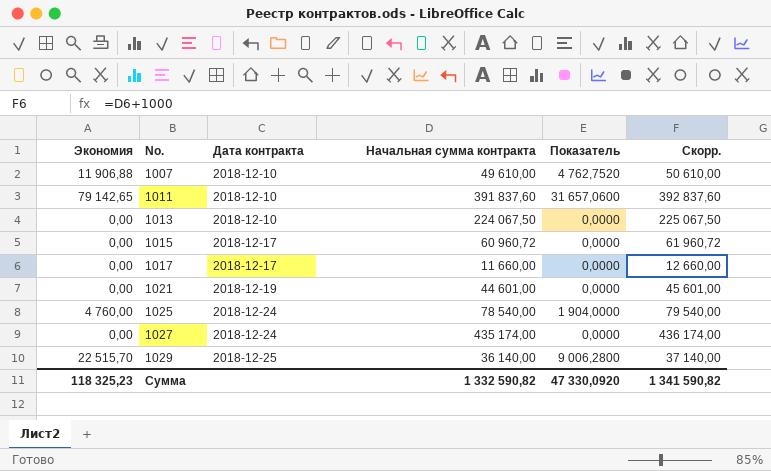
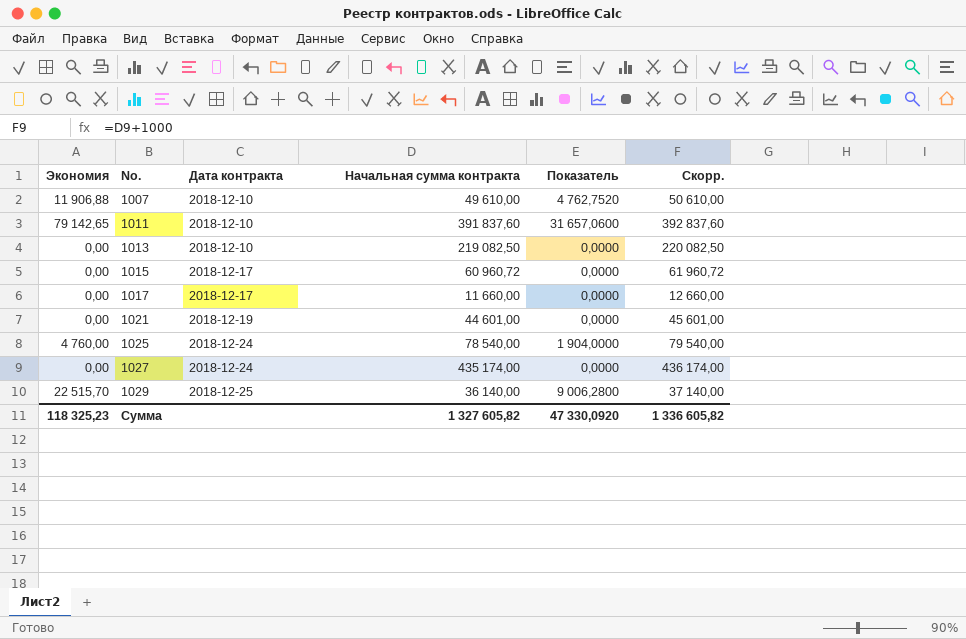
1013 | Начальная сумма контракта: 224 067,50 -> 219 082,50
1013 | Скорр.: 225 067,50 -> 220 082,50
Сумма | Начальная сумма контракта: 1 332 590,82 -> 1 327 605,82
Сумма | Скорр.: 1 341 590,82 -> 1 336 605,82

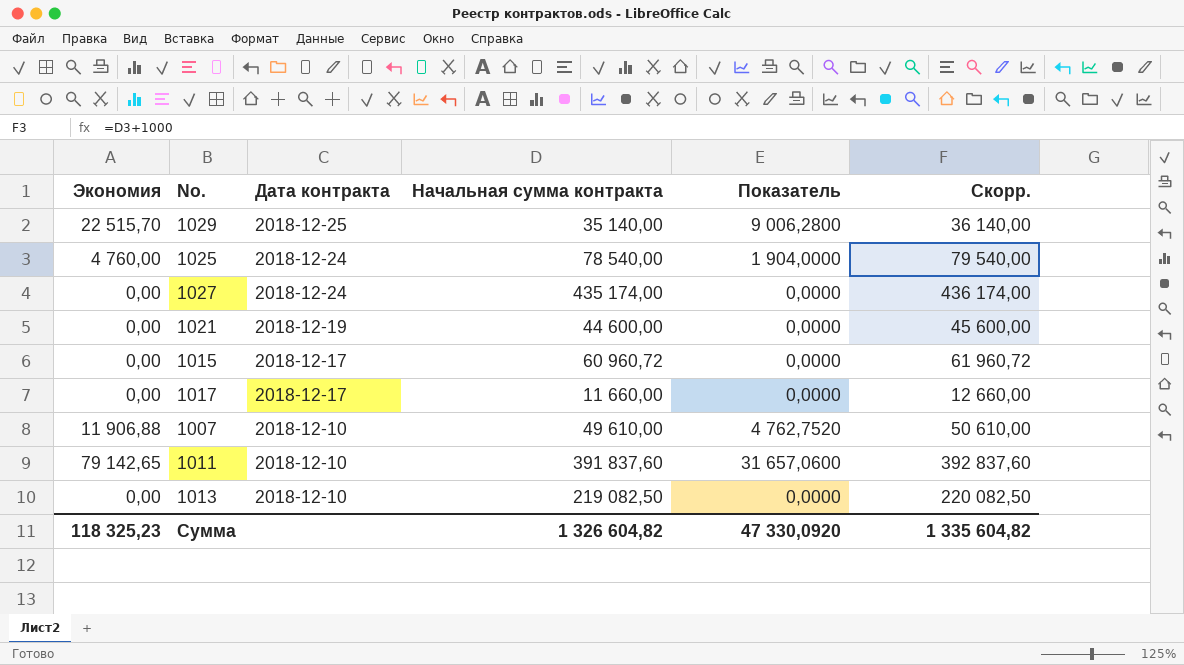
row order: No. ascending -> Дата контракта descending
1029 | Начальная сумма контракта: 36 140,00 -> 35 140,00
1029 | Скорр.: 37 140,00 -> 36 140,00
1021 | Начальная сумма контракта: 44 601,00 -> 44 600,00
1021 | Скорр.: 45 601,00 -> 45 600,00
Сумма | Начальная сумма контракта: 1 327 605,82 -> 1 326 604,82
Сумма | Скорр.: 1 336 605,82 -> 1 335 604,82

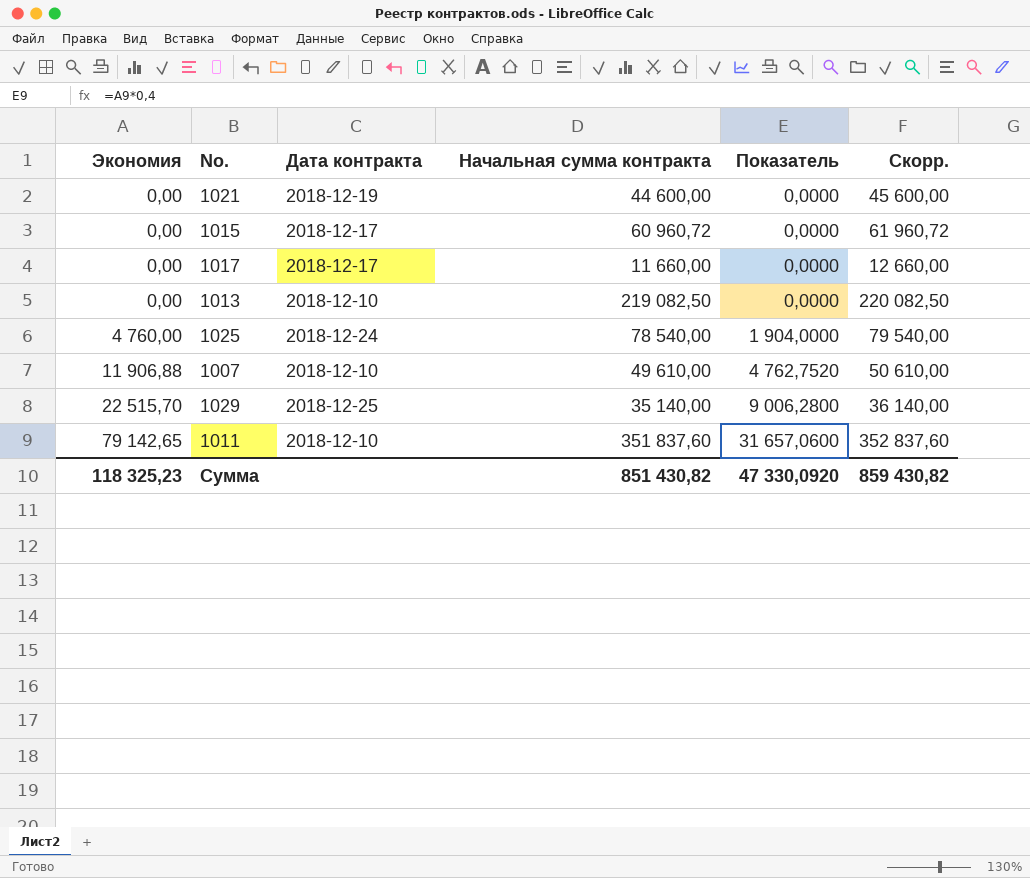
row order: Дата контракта descending -> Экономия ascending
row 1027: 0,00 | 2018-12-24 | 435 174,00 | 0,0000 | 436 174,00 -> none
1011 | Начальная сумма контракта: 391 837,60 -> 351 837,60
1011 | Скорр.: 392 837,60 -> 352 837,60
Сумма | Начальная сумма контракта: 1 326 604,82 -> 851 430,82
Сумма | Скорр.: 1 335 604,82 -> 859 430,82

